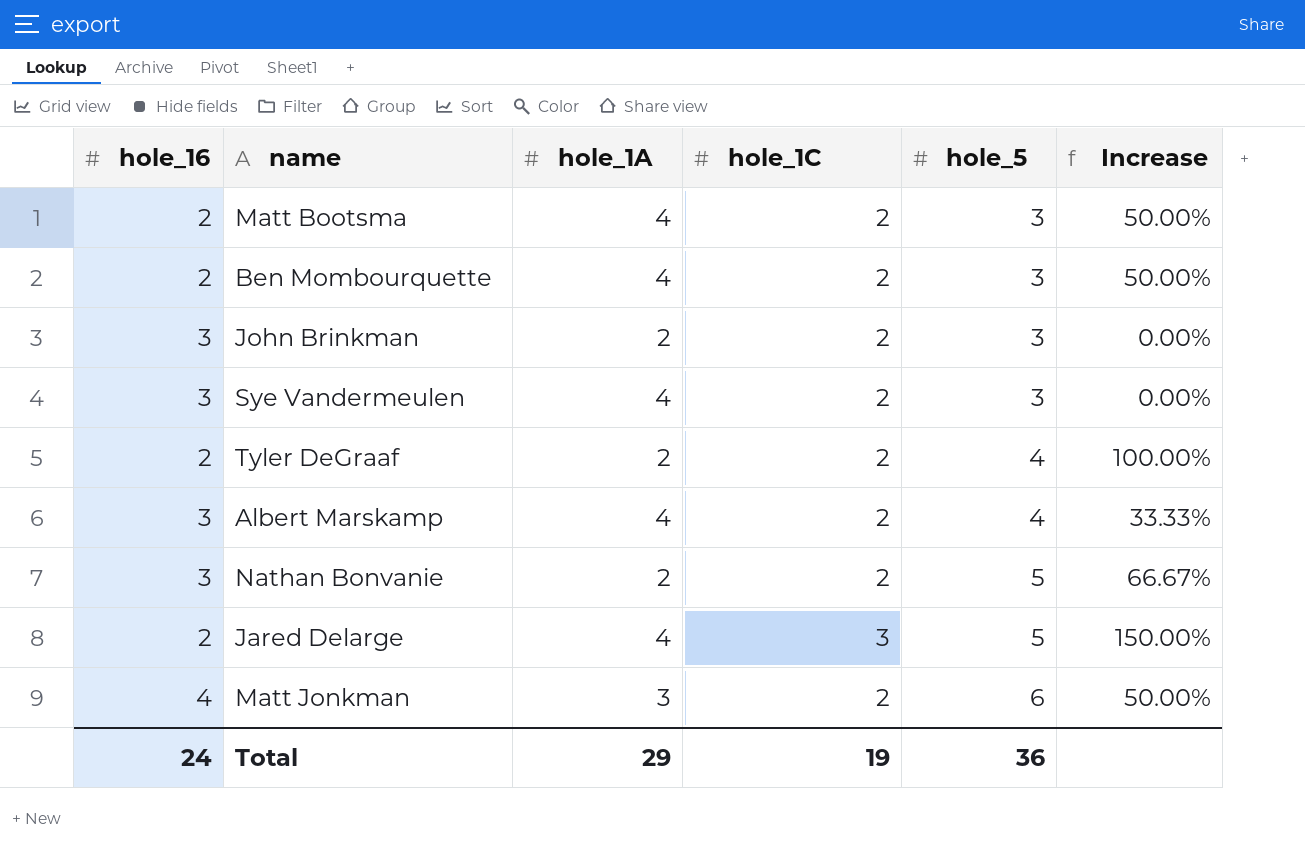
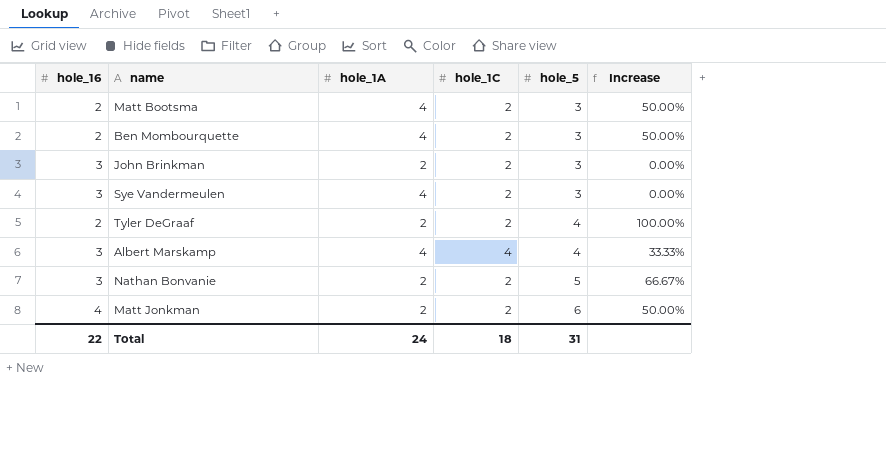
row Jared Delarge: 2 | 4 | 3 | 5 | 150.00% -> none
Albert Marskamp | hole_1C: 2 -> 4
Matt Jonkman | hole_1A: 3 -> 2
Total | hole_16: 24 -> 22
Total | hole_1A: 29 -> 24
Total | hole_1C: 19 -> 18
Total | hole_5: 36 -> 31

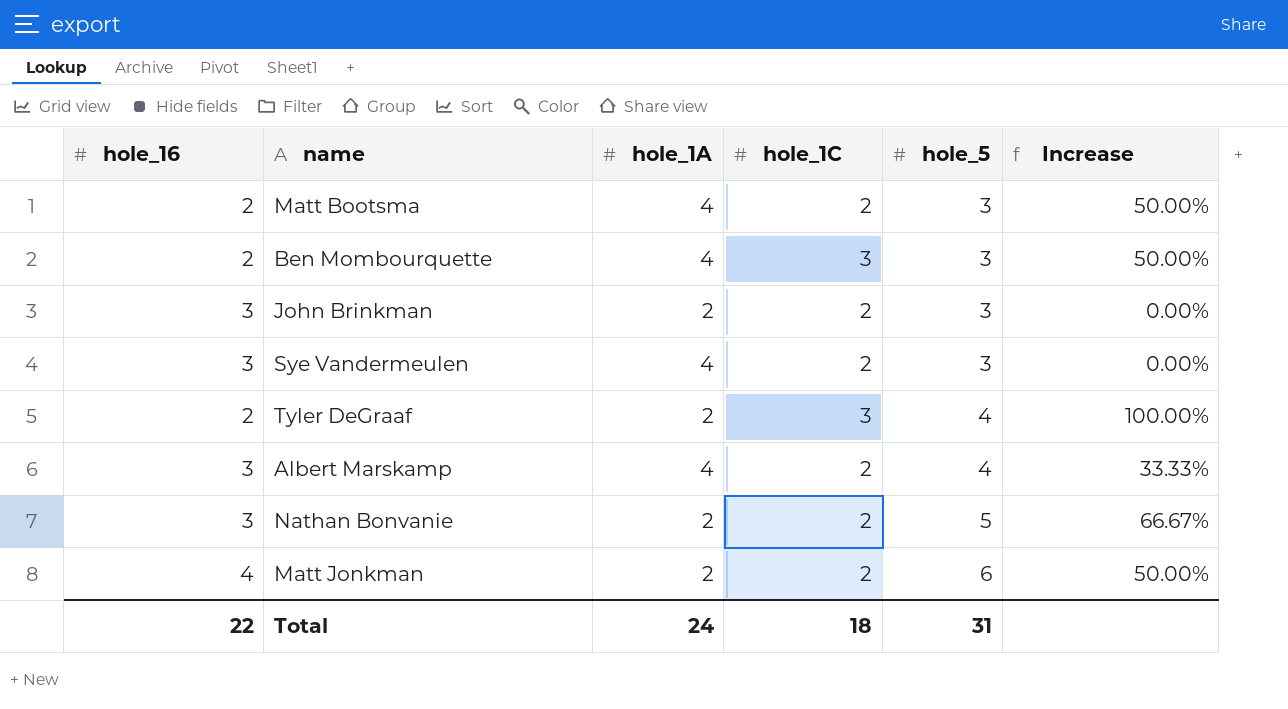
Ben Mombourquette | hole_1C: 2 -> 3
Tyler DeGraaf | hole_1C: 2 -> 3
Albert Marskamp | hole_1C: 4 -> 2

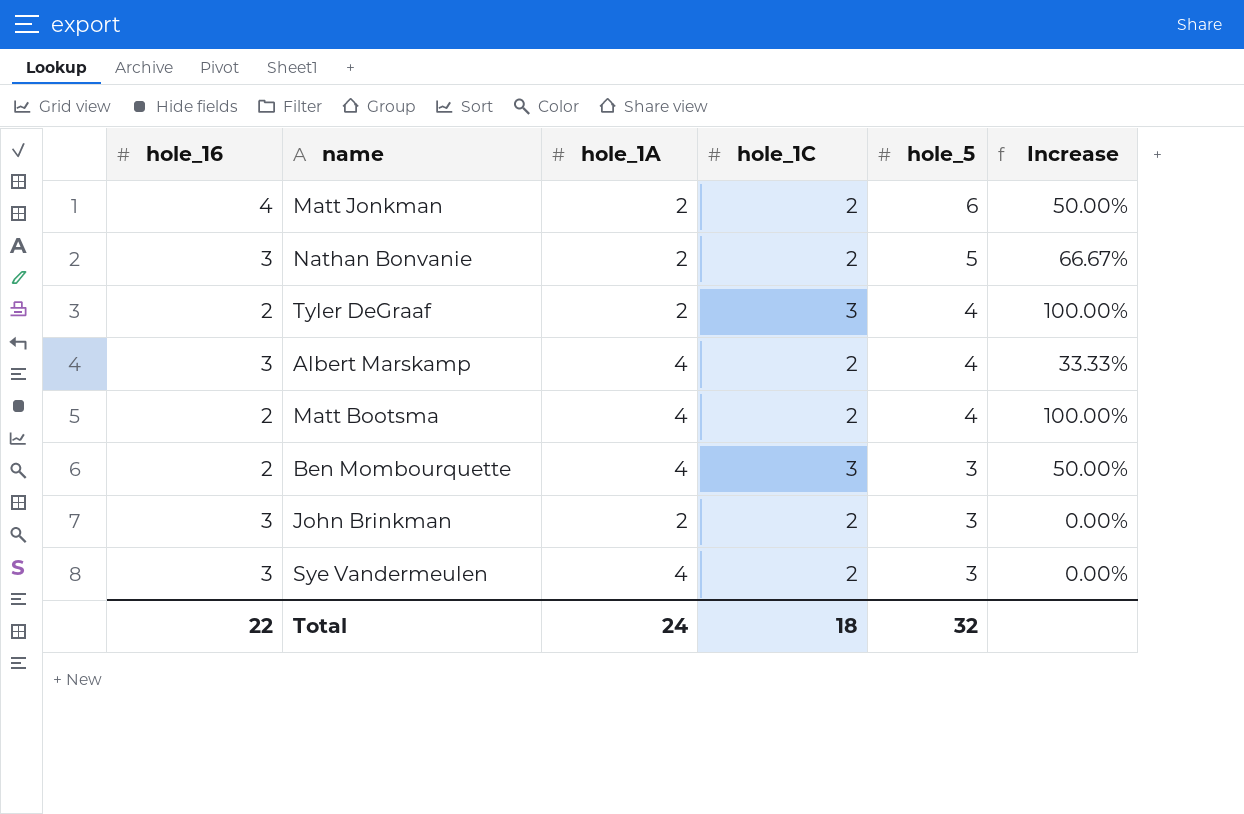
row order: hole_5 ascending -> hole_5 descending
Matt Bootsma | hole_5: 3 -> 4
Matt Bootsma | Increase: 50.00% -> 100.00%
Total | hole_5: 31 -> 32

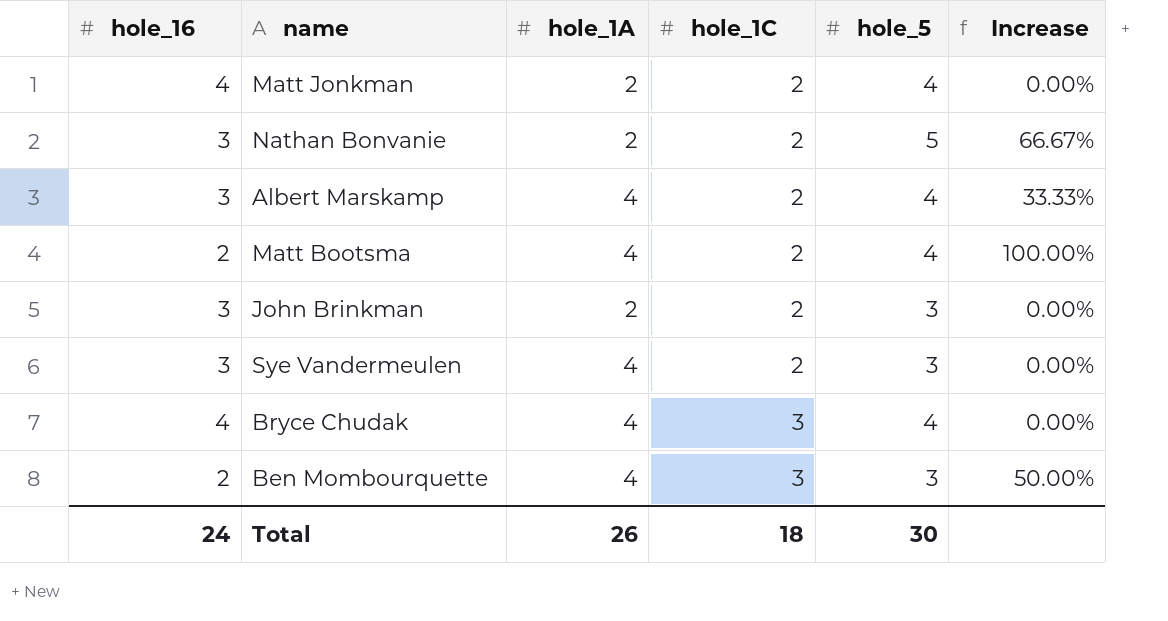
row order: hole_5 descending -> hole_1C ascending
row Tyler DeGraaf: 2 | 2 | 3 | 4 | 100.00% -> none
Matt Jonkman | hole_5: 6 -> 4
Matt Jonkman | Increase: 50.00% -> 0.00%
row Bryce Chudak: none -> 4 | 4 | 3 | 4 | 0.00%
Total | hole_16: 22 -> 24
Total | hole_1A: 24 -> 26
Total | hole_5: 32 -> 30

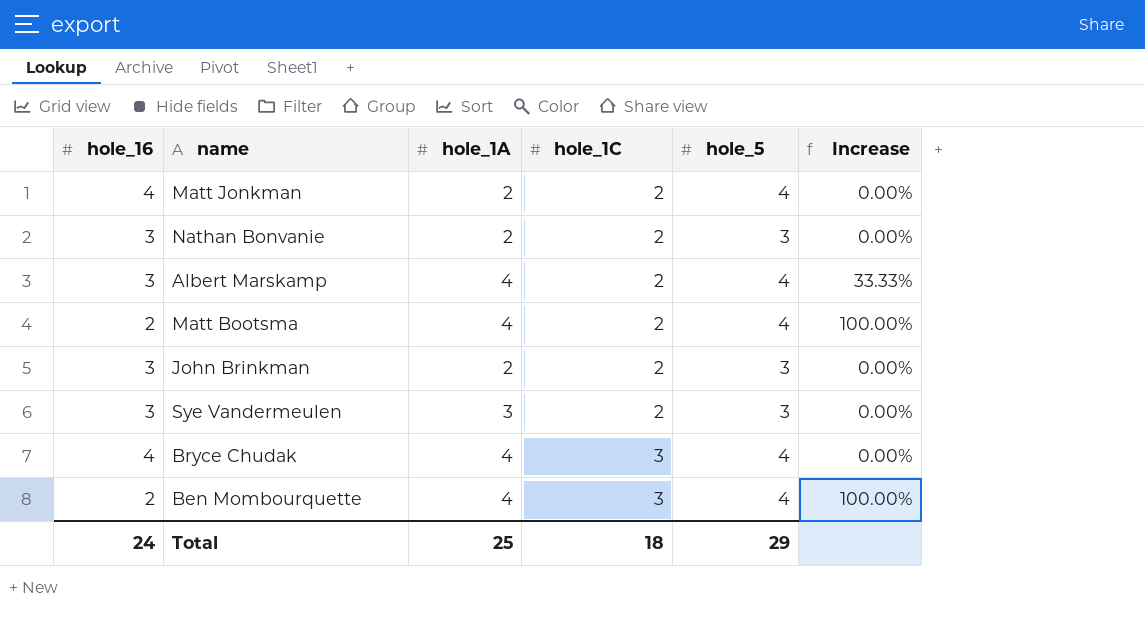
Nathan Bonvanie | hole_5: 5 -> 3
Nathan Bonvanie | Increase: 66.67% -> 0.00%
Sye Vandermeulen | hole_1A: 4 -> 3
Ben Mombourquette | hole_5: 3 -> 4
Ben Mombourquette | Increase: 50.00% -> 100.00%
Total | hole_1A: 26 -> 25
Total | hole_5: 30 -> 29

